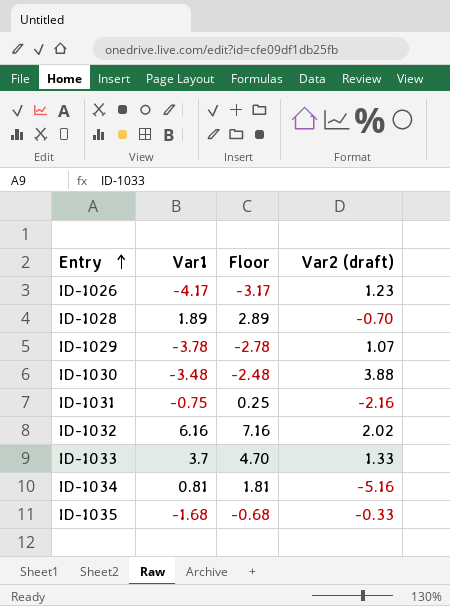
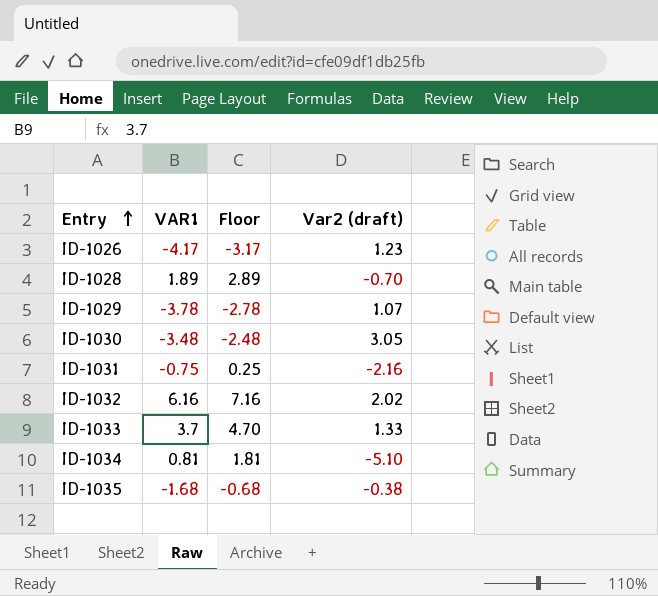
column name: Var1 -> VAR1
ID-1030 | Var2 (draft): 3.88 -> 3.05
ID-1034 | Var2 (draft): -5.16 -> -5.10
ID-1035 | Var2 (draft): -0.33 -> -0.38

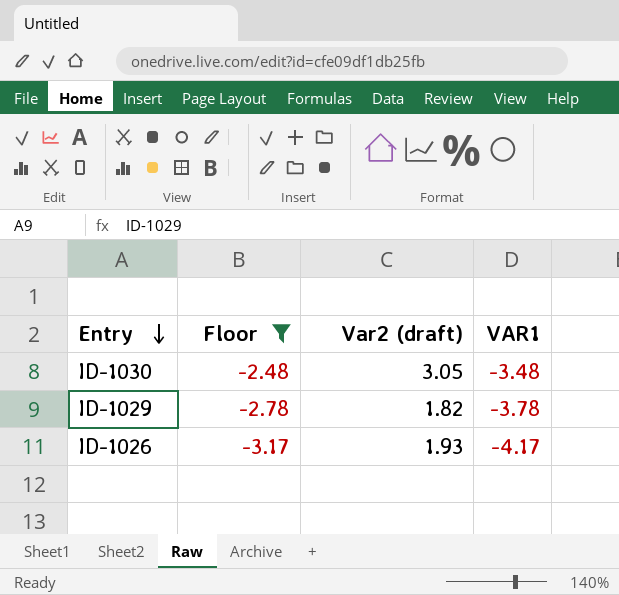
filter: none -> Floor <= -2.48
row order: Entry ascending -> Entry descending
column VAR1 | position: 2 -> 4
ID-1029 | Var2 (draft): 1.07 -> 1.82
ID-1026 | Var2 (draft): 1.23 -> 1.93

